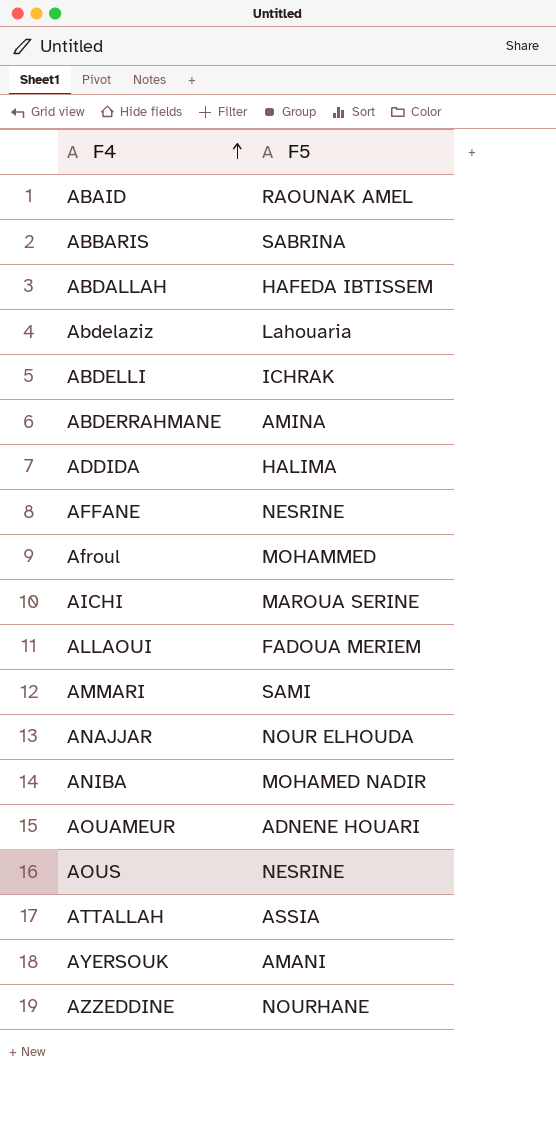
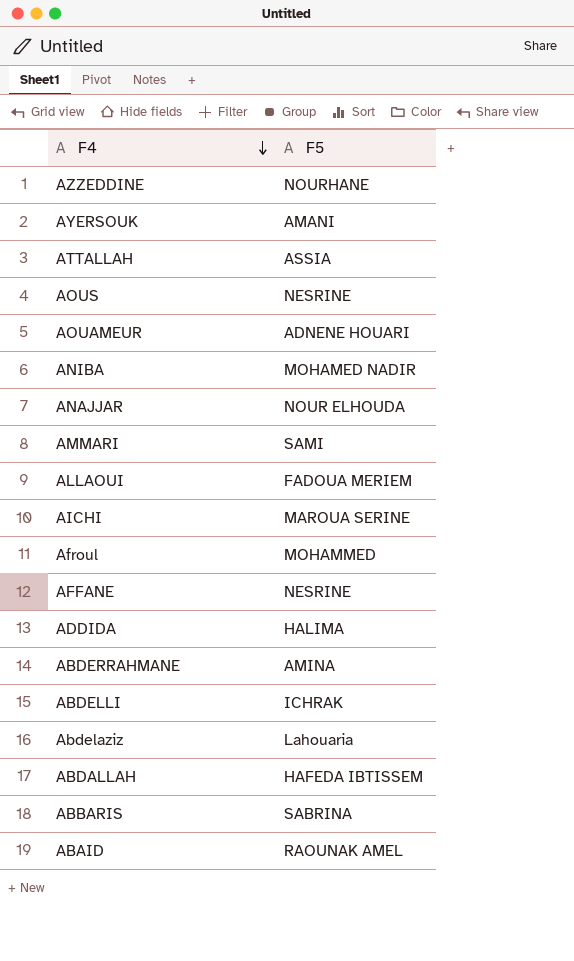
row order: F4 ascending -> F4 descending

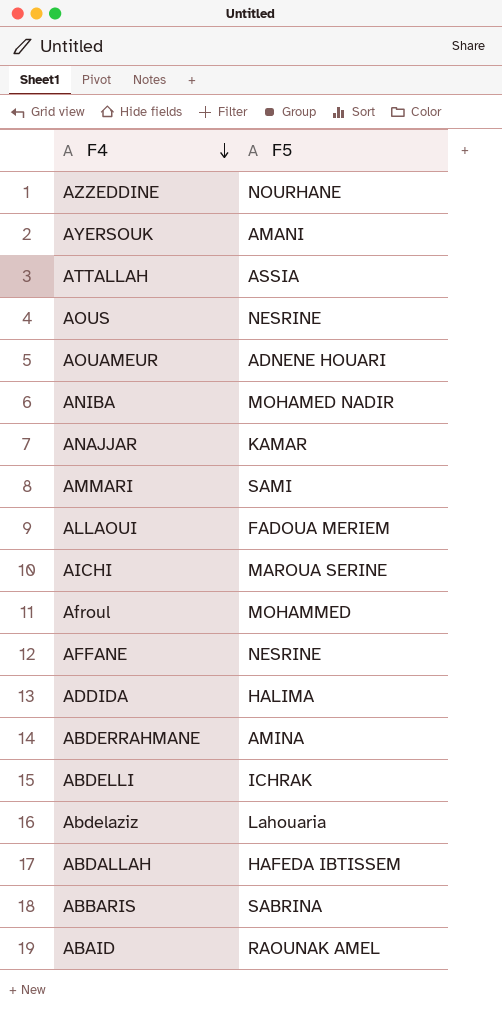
ANAJJAR | F5: NOUR ELHOUDA -> KAMAR

